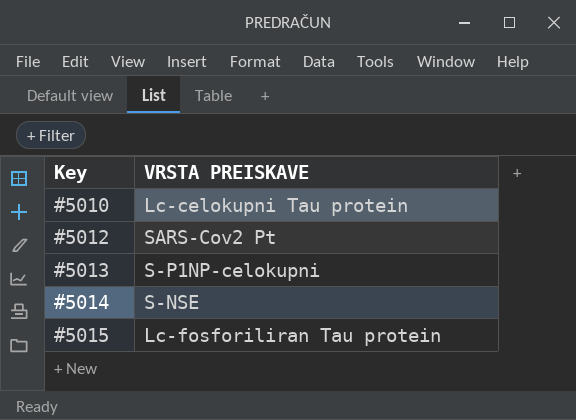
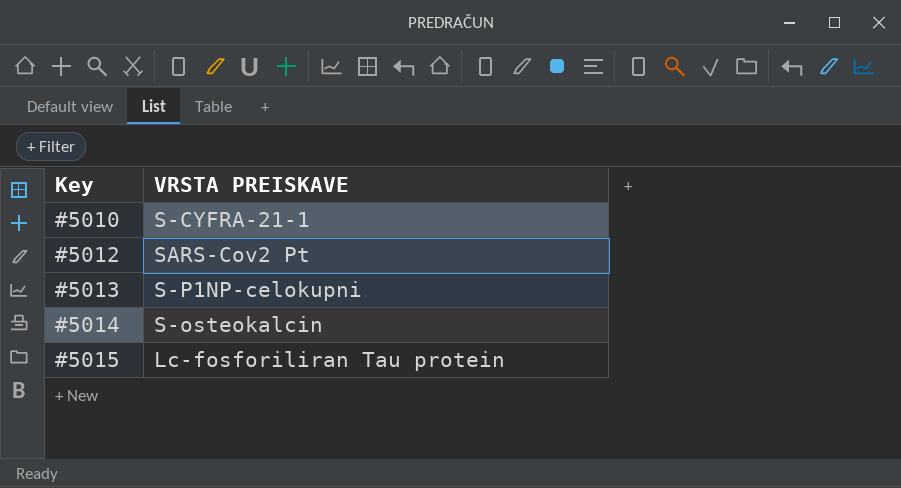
#5010 | VRSTA PREISKAVE: Lc-celokupni Tau protein -> S-CYFRA-21-1
#5014 | VRSTA PREISKAVE: S-NSE -> S-osteokalcin

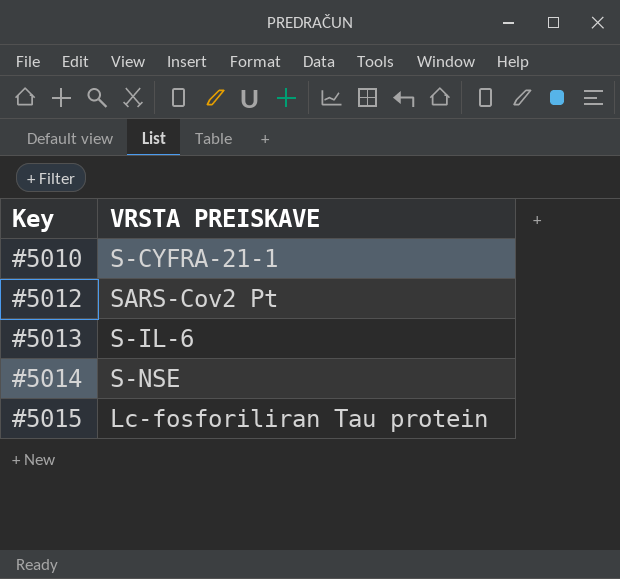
#5013 | VRSTA PREISKAVE: S-P1NP-celokupni -> S-IL-6
#5014 | VRSTA PREISKAVE: S-osteokalcin -> S-NSE

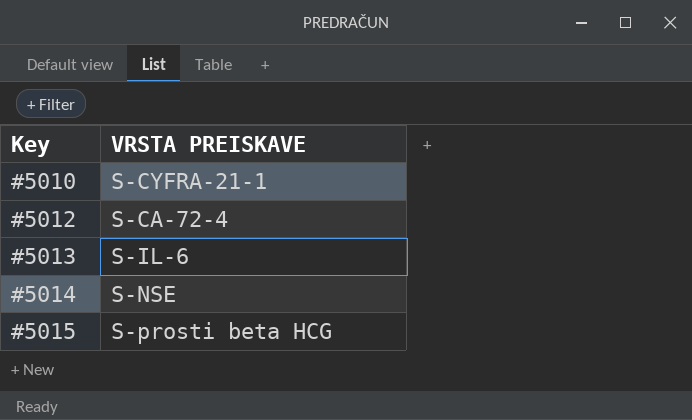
#5012 | VRSTA PREISKAVE: SARS-Cov2 Pt -> S-CA-72-4
#5015 | VRSTA PREISKAVE: Lc-fosforiliran Tau protein -> S-prosti beta HCG

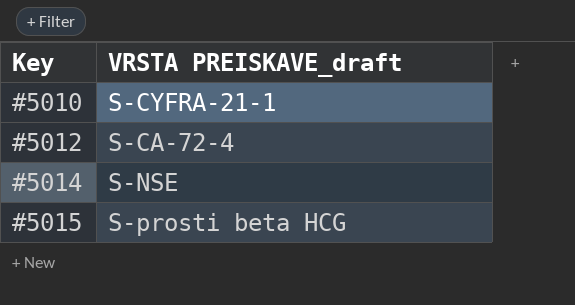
column name: VRSTA PREISKAVE -> VRSTA PREISKAVE_draft
row #5013: S-IL-6 -> none

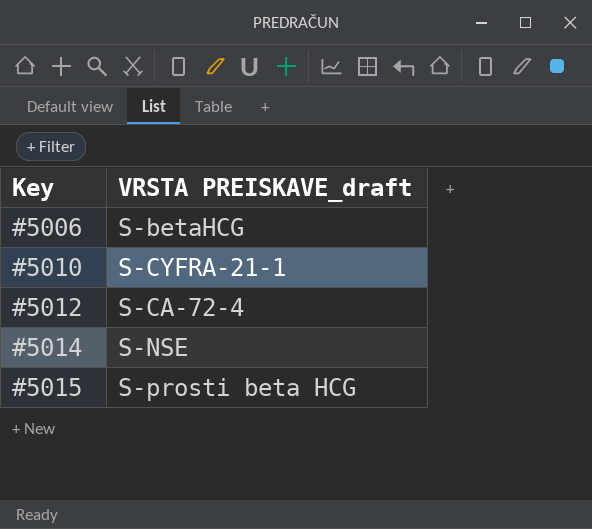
row #5006: none -> S-betaHCG

